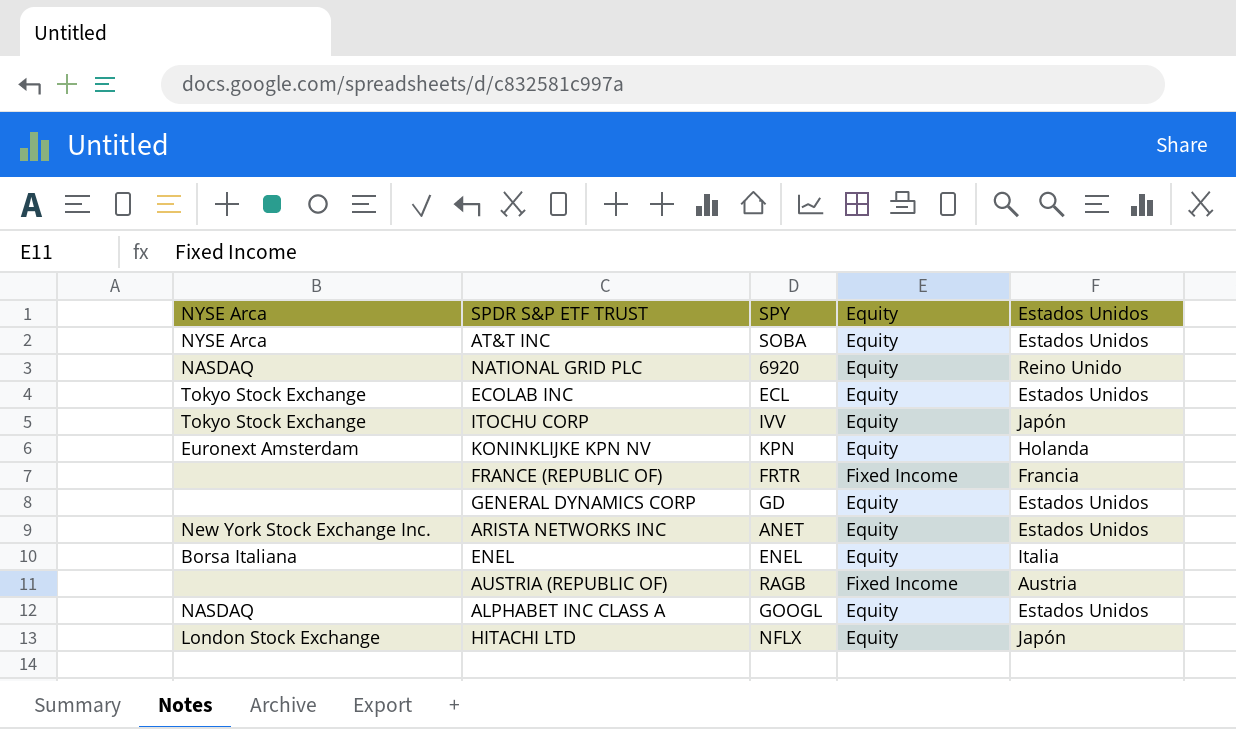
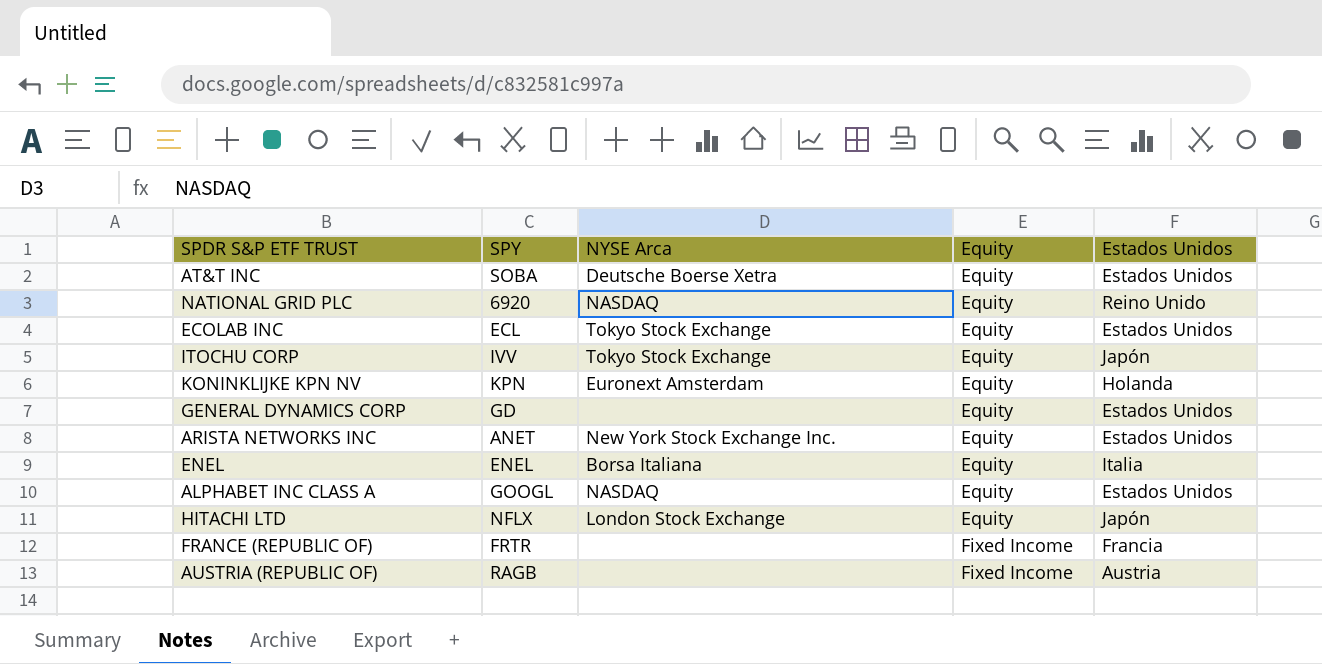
row order: none -> Equity ascending
column NYSE Arca | position: 1 -> 3
AT&T INC | NYSE Arca: NYSE Arca -> Deutsche Boerse Xetra

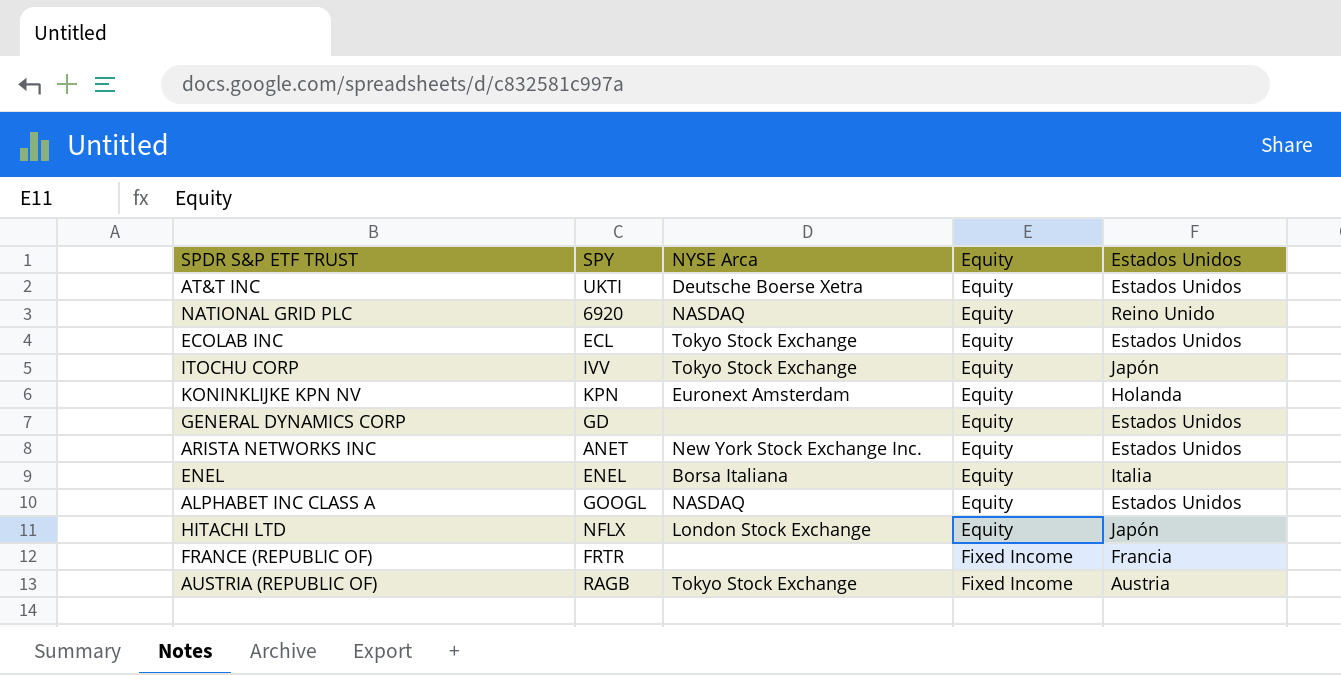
AT&T INC | SPY: SOBA -> UKTI
AUSTRIA (REPUBLIC OF) | NYSE Arca: none -> Tokyo Stock Exchange

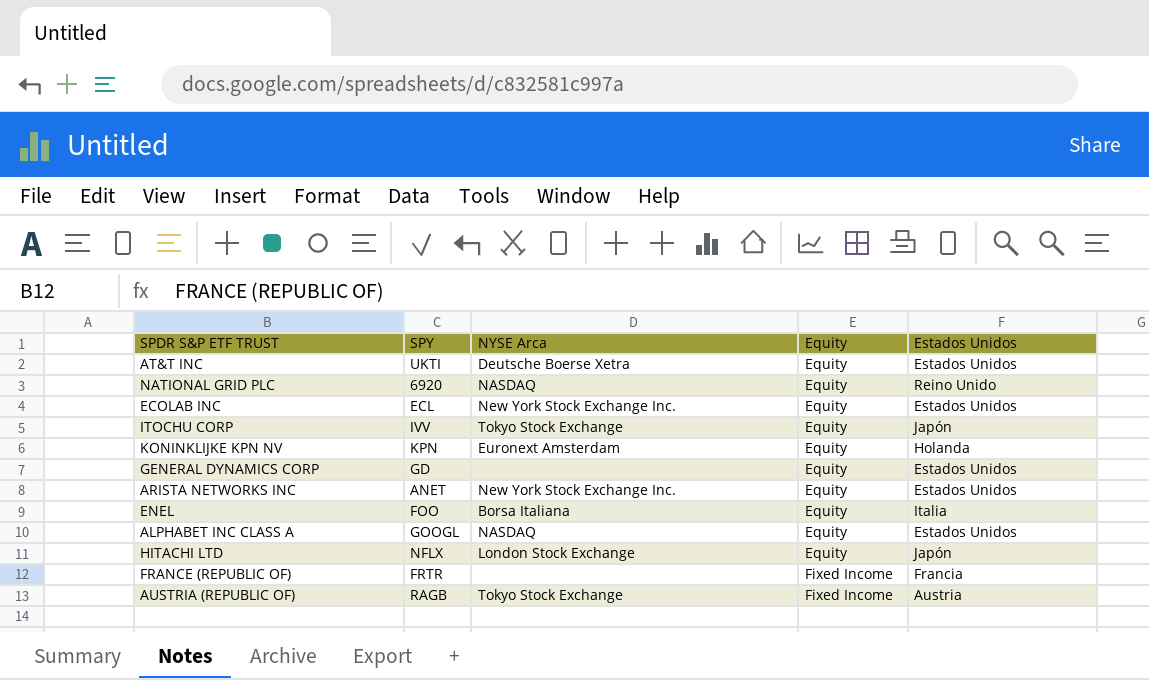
ECOLAB INC | NYSE Arca: Tokyo Stock Exchange -> New York Stock Exchange Inc.
ENEL | SPY: ENEL -> FOO

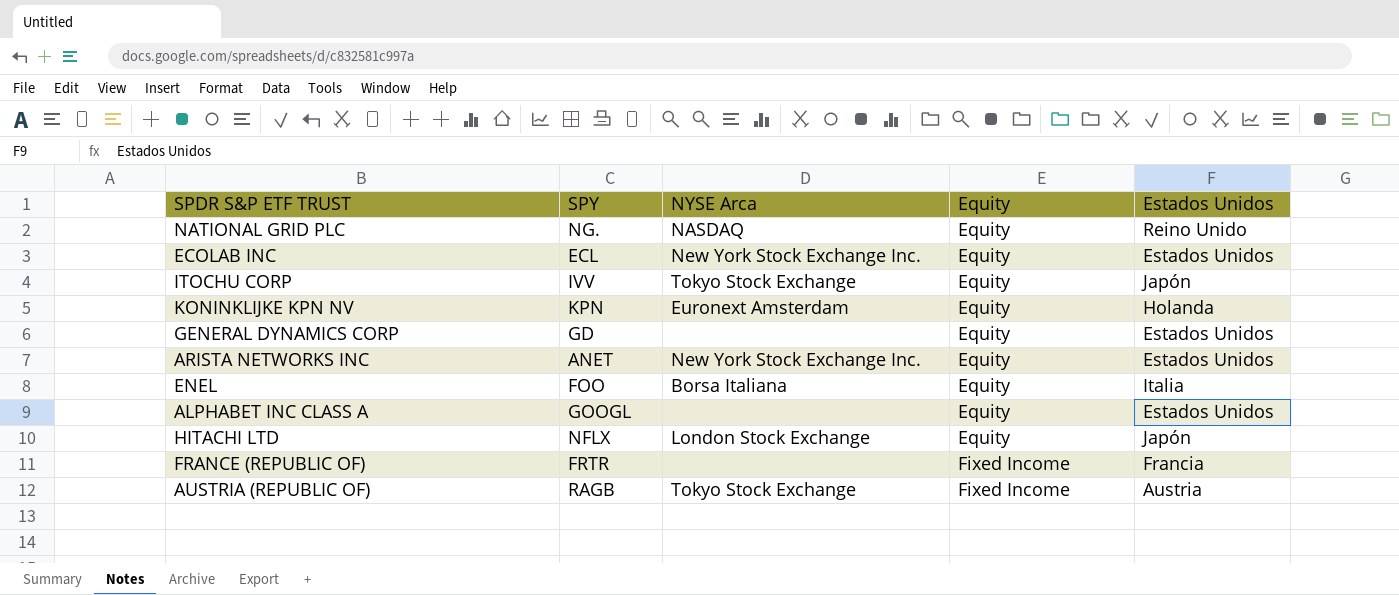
row AT&T INC: UKTI | Deutsche Boerse Xetra | Equity | Estados Unidos -> none
NATIONAL GRID PLC | SPY: 6920 -> NG.
ALPHABET INC CLASS A | NYSE Arca: NASDAQ -> none

